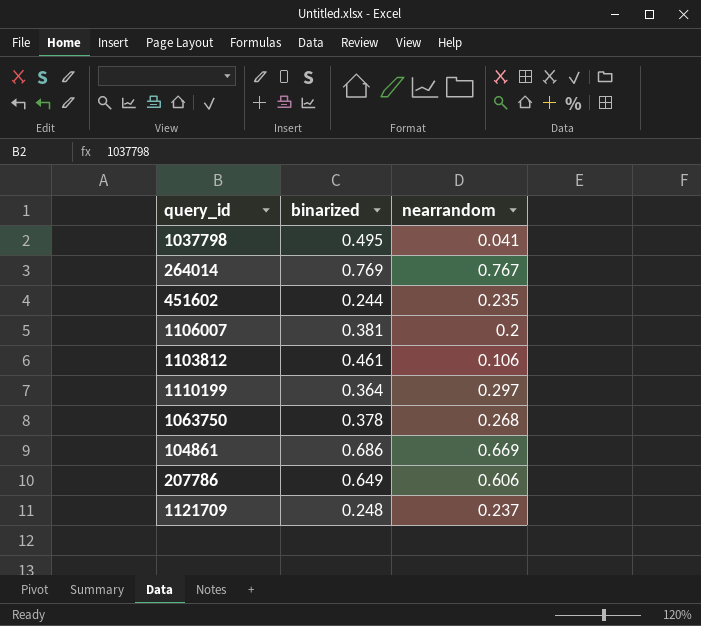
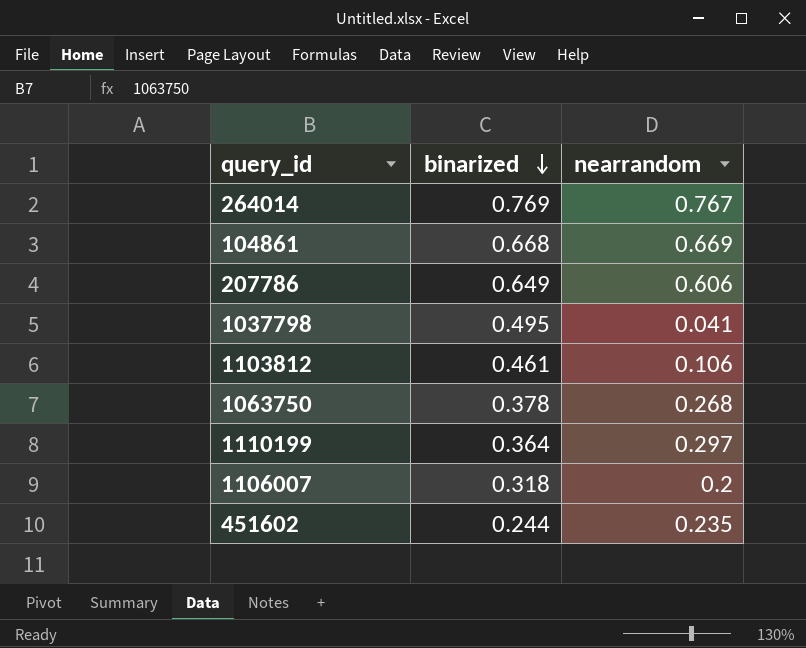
row order: none -> binarized descending
row 1121709: 0.248 | 0.237 -> none
104861 | binarized: 0.686 -> 0.668
1106007 | binarized: 0.381 -> 0.318

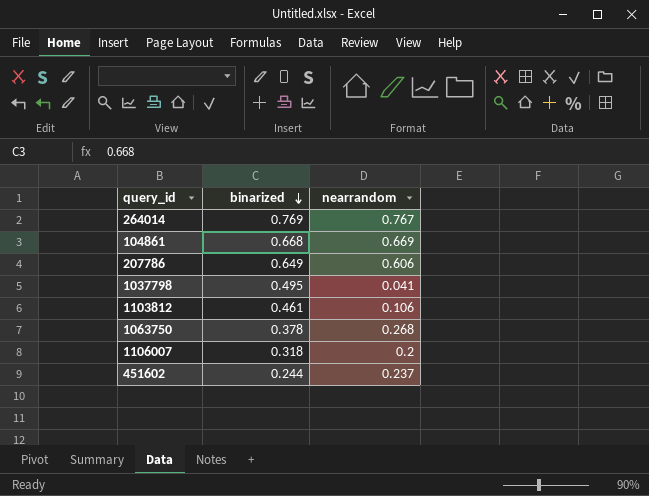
row 1110199: 0.364 | 0.297 -> none
451602 | nearrandom: 0.235 -> 0.237

